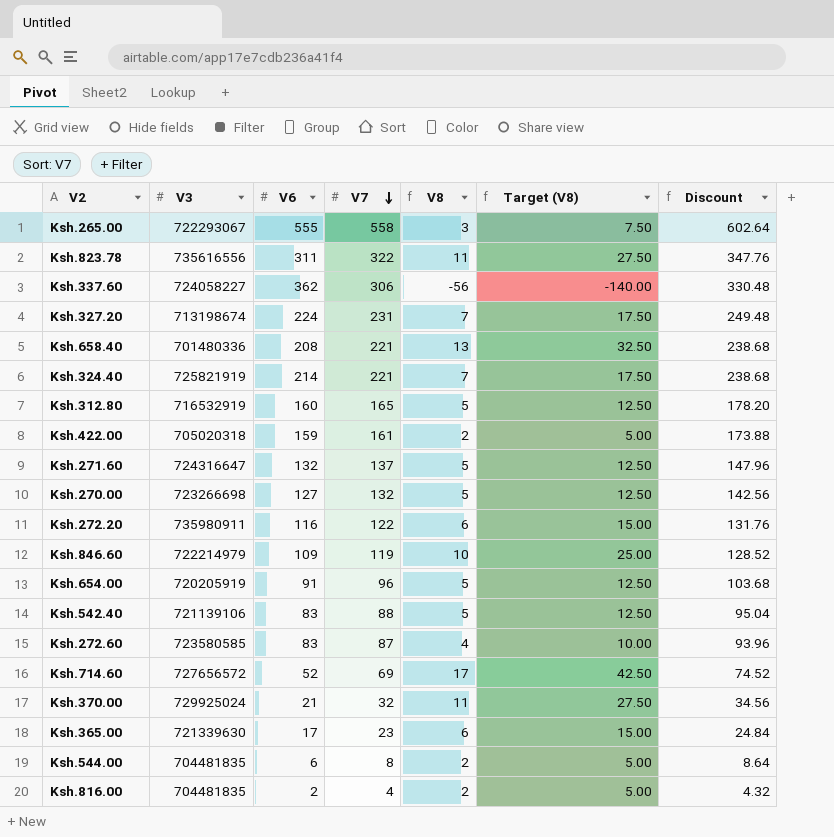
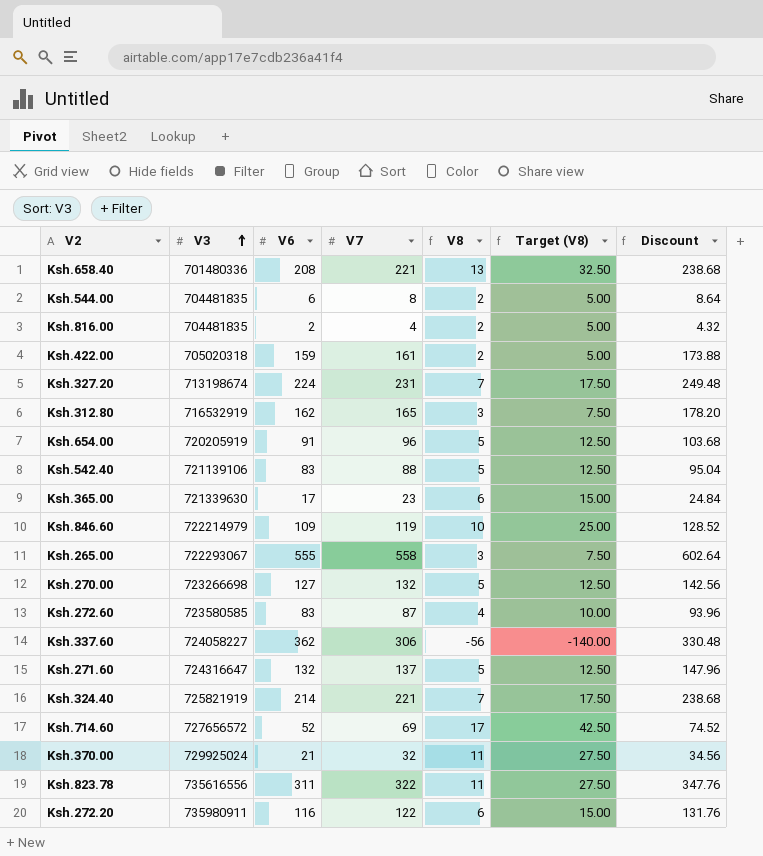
row order: V7 descending -> V3 ascending
Ksh.312.80 | V6: 160 -> 162
Ksh.312.80 | V8: 5 -> 3
Ksh.312.80 | Target (V8): 12.50 -> 7.50

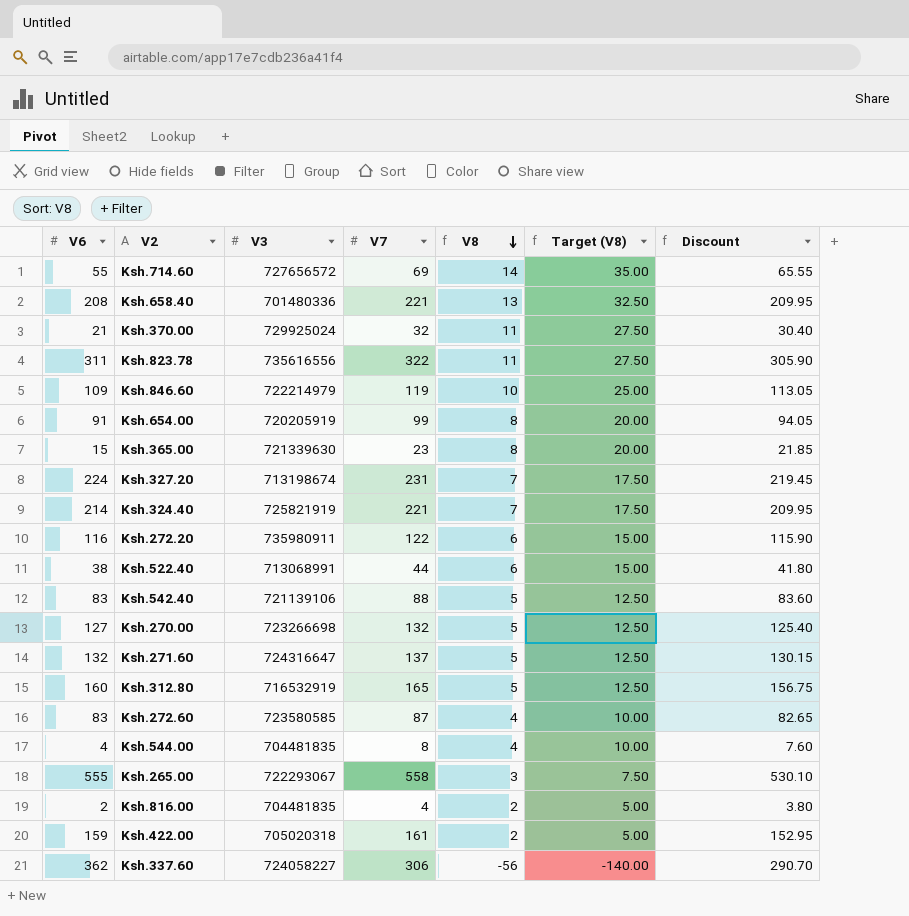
row order: V3 ascending -> V8 descending
column V6 | position: 3 -> 1
column Discount | formula: [V7] * 1.08 -> [V7] * 0.95
Ksh.714.60 | V6: 52 -> 55
Ksh.714.60 | V8: 17 -> 14
Ksh.714.60 | Target (V8): 42.50 -> 35.00
Ksh.654.00 | V7: 96 -> 99
Ksh.654.00 | V8: 5 -> 8
Ksh.654.00 | Target (V8): 12.50 -> 20.00
Ksh.365.00 | V6: 17 -> 15
Ksh.365.00 | V8: 6 -> 8
Ksh.365.00 | Target (V8): 15.00 -> 20.00
row Ksh.522.40: none -> 38 | 713068991 | 44 | 6 | 15.00 | 41.80
Ksh.312.80 | V6: 162 -> 160
Ksh.312.80 | V8: 3 -> 5
Ksh.312.80 | Target (V8): 7.50 -> 12.50
Ksh.544.00 | V6: 6 -> 4
Ksh.544.00 | V8: 2 -> 4
Ksh.544.00 | Target (V8): 5.00 -> 10.00

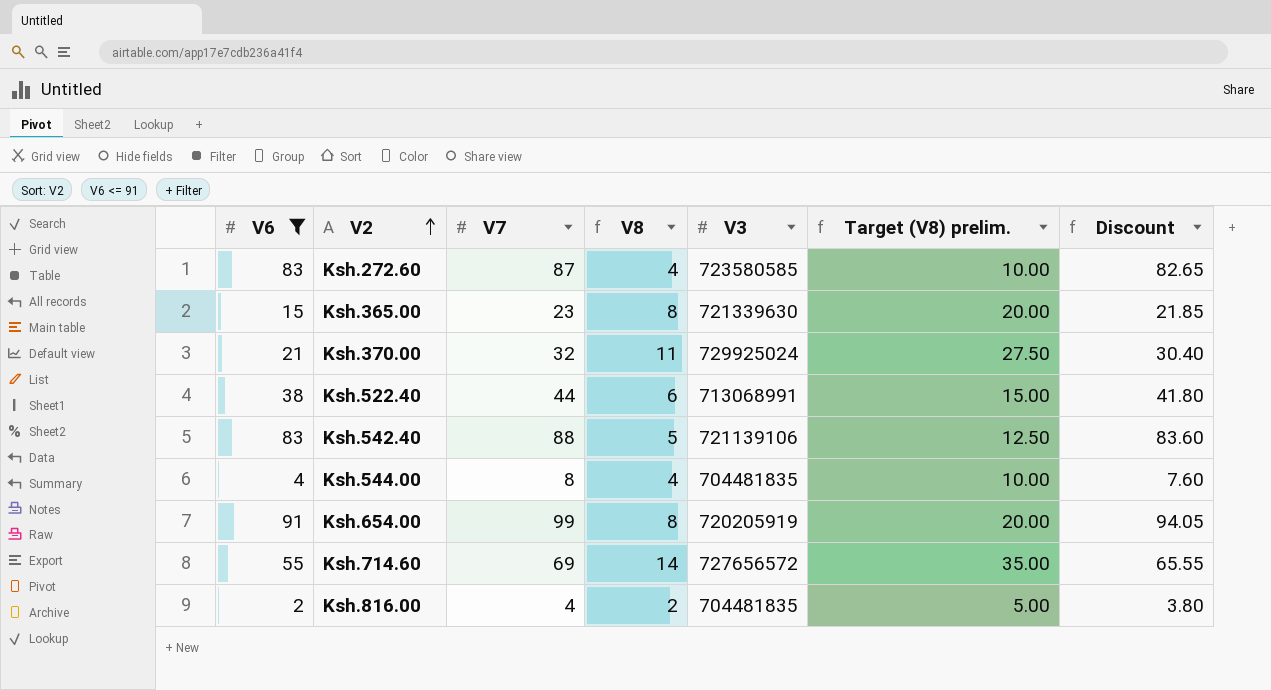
filter: none -> V6 <= 91
row order: V8 descending -> V2 ascending
column V3 | position: 3 -> 5
column name: Target (V8) -> Target (V8) prelim.

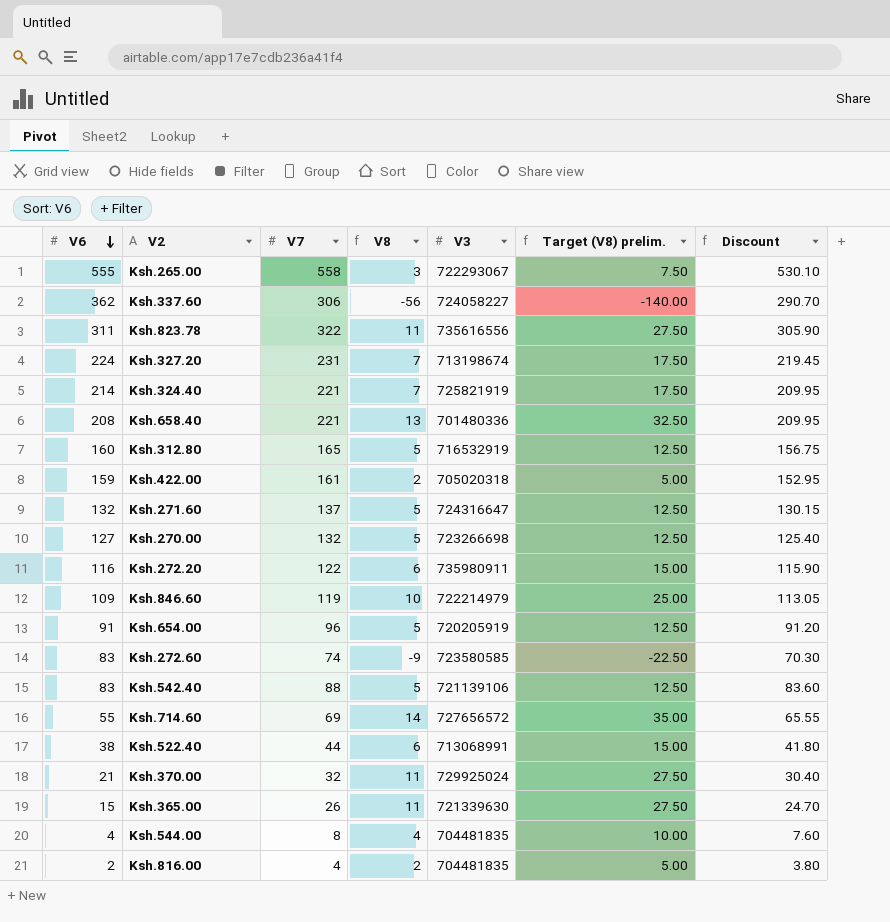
filter: V6 <= 91 -> none
row order: V2 ascending -> V6 descending
Ksh.654.00 | V7: 99 -> 96
Ksh.654.00 | V8: 8 -> 5
Ksh.654.00 | Target (V8) prelim.: 20.00 -> 12.50
Ksh.654.00 | Discount: 94.05 -> 91.20
Ksh.272.60 | V7: 87 -> 74
Ksh.272.60 | V8: 4 -> -9
Ksh.272.60 | Target (V8) prelim.: 10.00 -> -22.50
Ksh.272.60 | Discount: 82.65 -> 70.30
Ksh.365.00 | V7: 23 -> 26
Ksh.365.00 | V8: 8 -> 11
Ksh.365.00 | Target (V8) prelim.: 20.00 -> 27.50
Ksh.365.00 | Discount: 21.85 -> 24.70

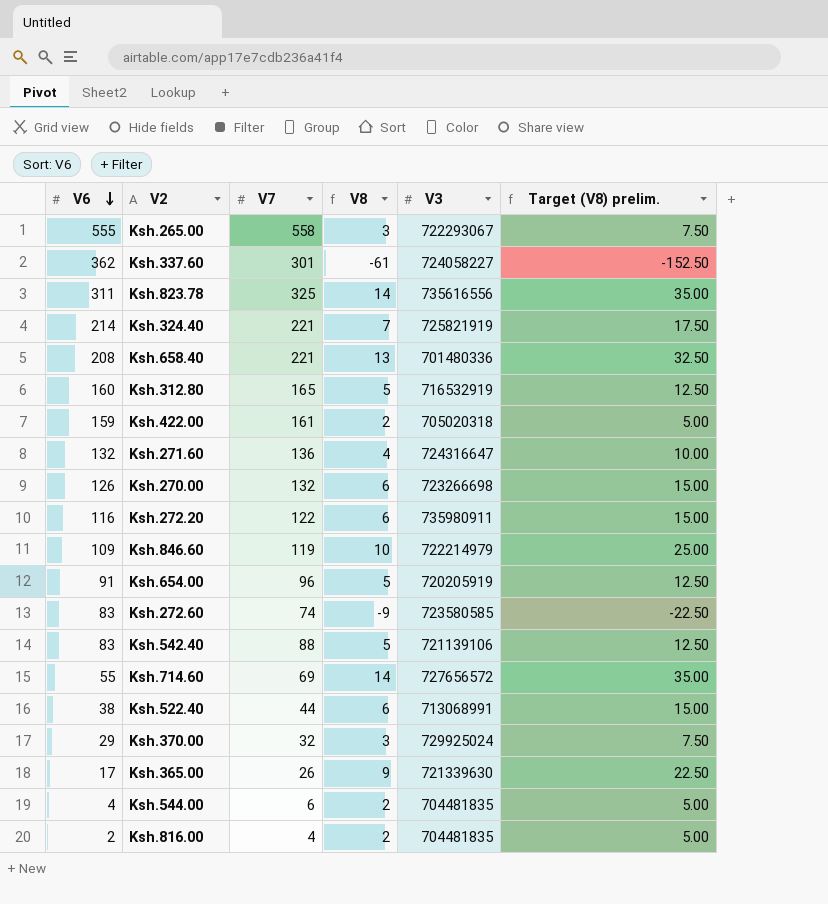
column Discount | formula: [V7] * 0.95 -> none
row Ksh.327.20: 224 | 231 | 7 | 713198674 | 17.50 | 219.45 -> none
Ksh.337.60 | V7: 306 -> 301
Ksh.337.60 | V8: -56 -> -61
Ksh.337.60 | Target (V8) prelim.: -140.00 -> -152.50
Ksh.823.78 | V7: 322 -> 325
Ksh.823.78 | V8: 11 -> 14
Ksh.823.78 | Target (V8) prelim.: 27.50 -> 35.00
Ksh.271.60 | V7: 137 -> 136
Ksh.271.60 | V8: 5 -> 4
Ksh.271.60 | Target (V8) prelim.: 12.50 -> 10.00
Ksh.270.00 | V6: 127 -> 126
Ksh.270.00 | V8: 5 -> 6
Ksh.270.00 | Target (V8) prelim.: 12.50 -> 15.00
Ksh.370.00 | V6: 21 -> 29
Ksh.370.00 | V8: 11 -> 3
Ksh.370.00 | Target (V8) prelim.: 27.50 -> 7.50
Ksh.365.00 | V6: 15 -> 17
Ksh.365.00 | V8: 11 -> 9
Ksh.365.00 | Target (V8) prelim.: 27.50 -> 22.50
Ksh.544.00 | V7: 8 -> 6
Ksh.544.00 | V8: 4 -> 2
Ksh.544.00 | Target (V8) prelim.: 10.00 -> 5.00

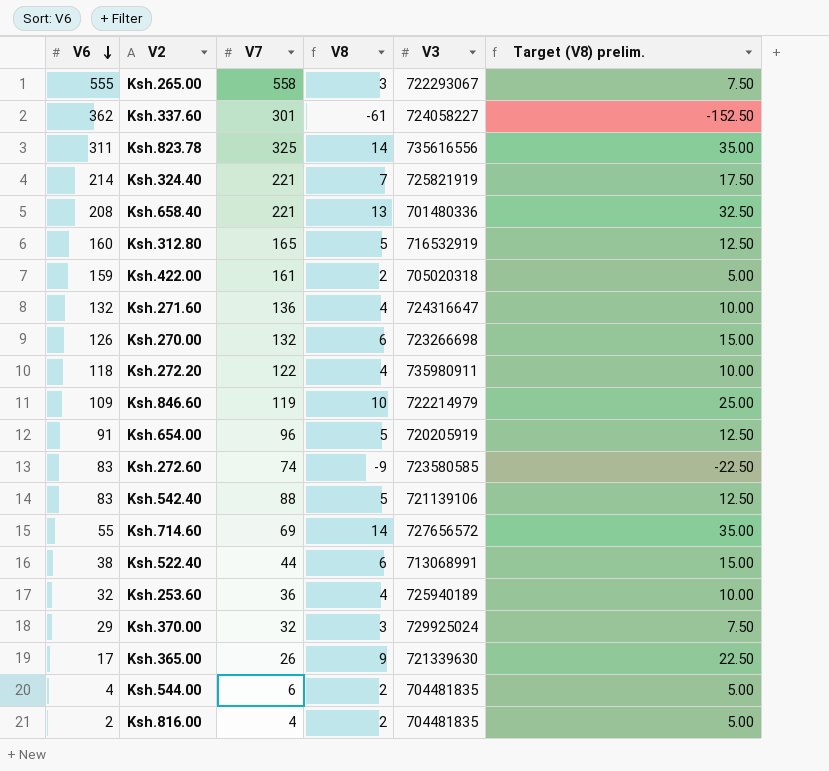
Ksh.272.20 | V6: 116 -> 118
Ksh.272.20 | V8: 6 -> 4
Ksh.272.20 | Target (V8) prelim.: 15.00 -> 10.00
row Ksh.253.60: none -> 32 | 36 | 4 | 725940189 | 10.00

